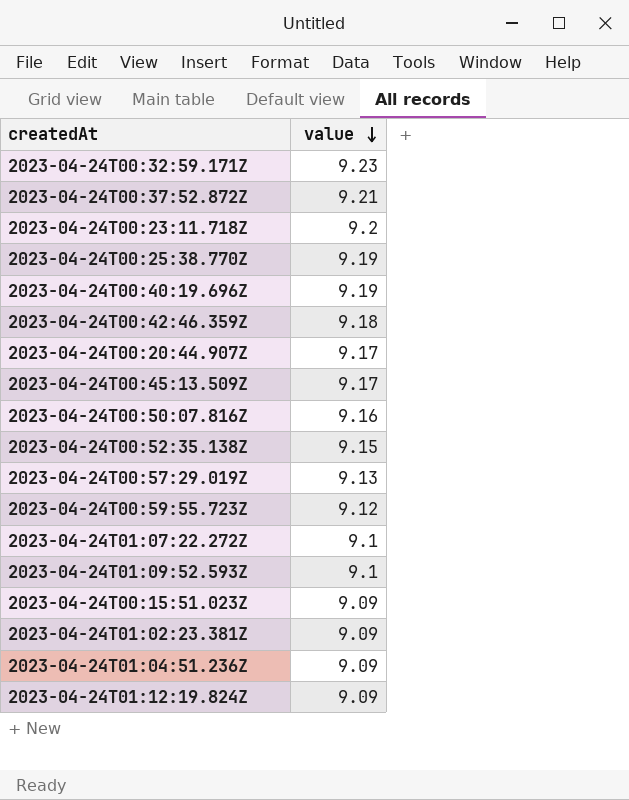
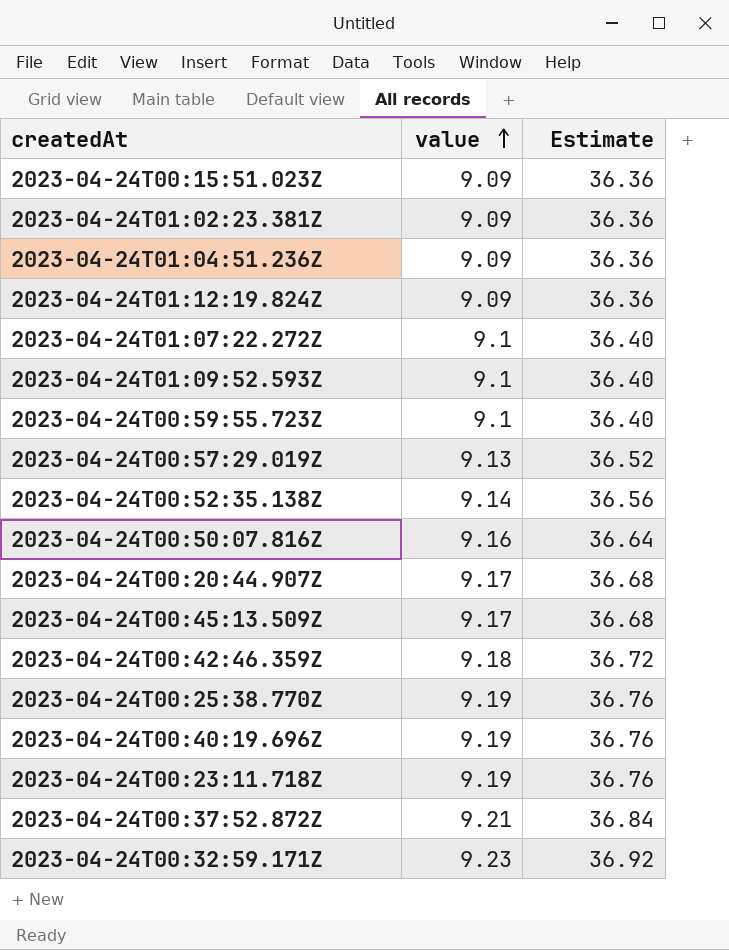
row order: value descending -> value ascending
column Estimate | formula: none -> [value] * 4
2023-04-24T00:59:55.723Z | value: 9.12 -> 9.1
2023-04-24T00:52:35.138Z | value: 9.15 -> 9.14
2023-04-24T00:23:11.718Z | value: 9.2 -> 9.19

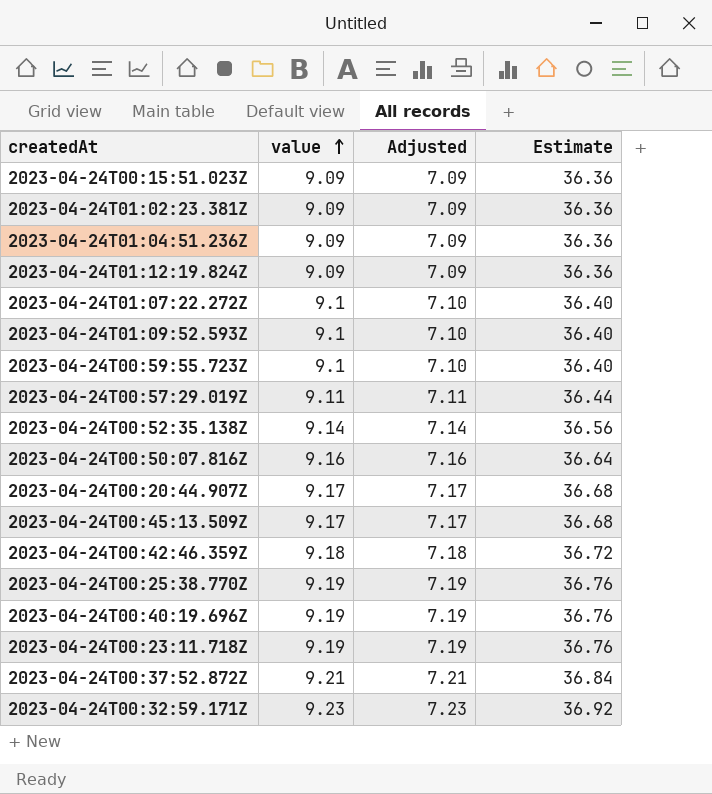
column Adjusted | formula: none -> [value] - 2
2023-04-24T00:57:29.019Z | value: 9.13 -> 9.11
2023-04-24T00:57:29.019Z | Estimate: 36.52 -> 36.44

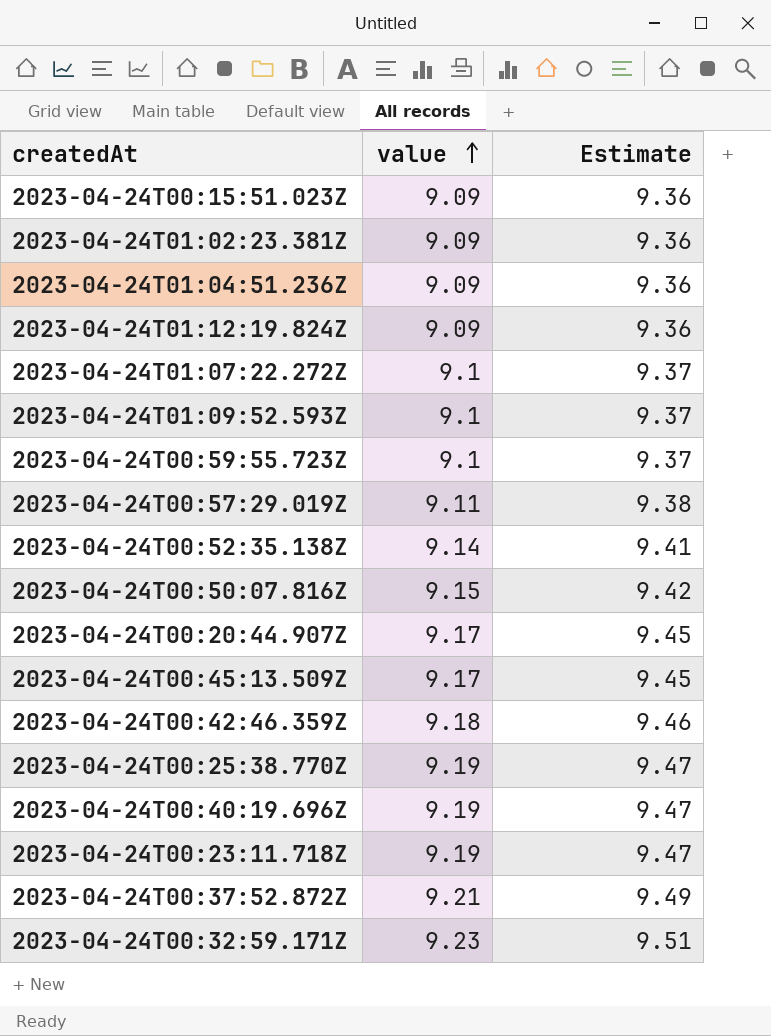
column Adjusted | formula: [value] - 2 -> none
column Estimate | formula: [value] * 4 -> [value] * 1.03
2023-04-24T00:50:07.816Z | value: 9.16 -> 9.15

